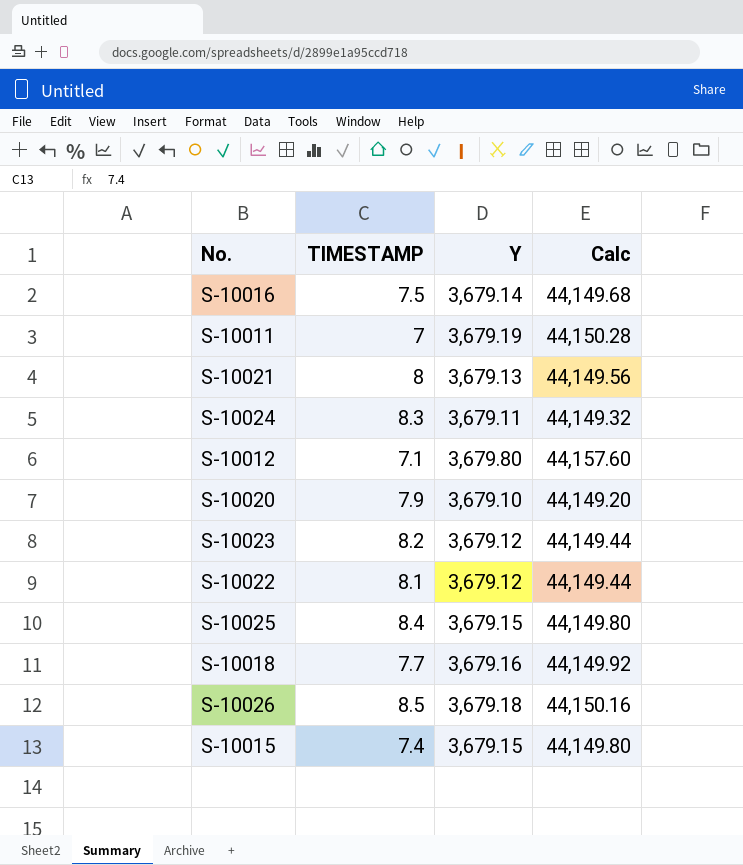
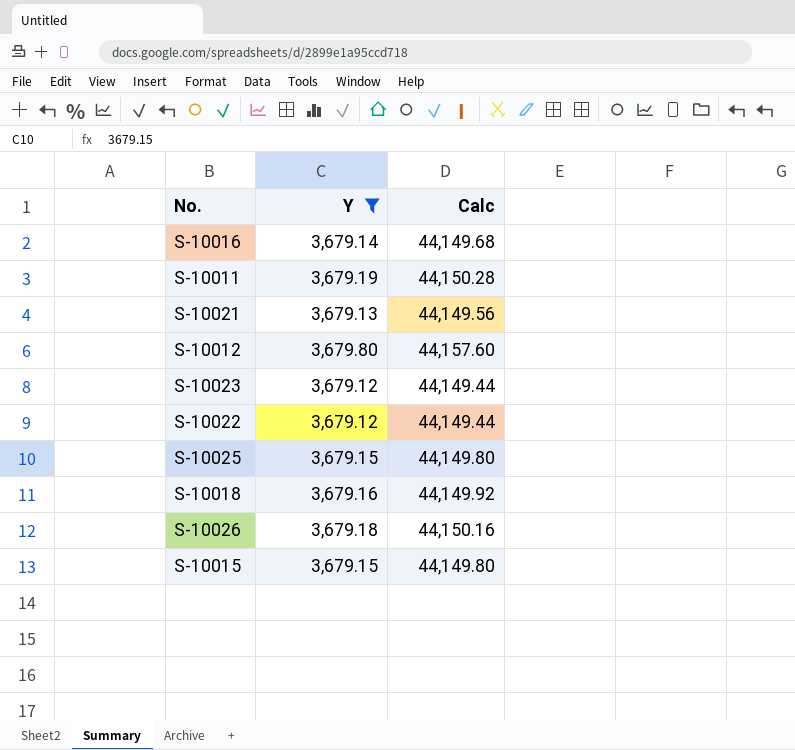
filter: none -> Y >= 3,679.12
column TIMESTAMP | position: 2 -> none

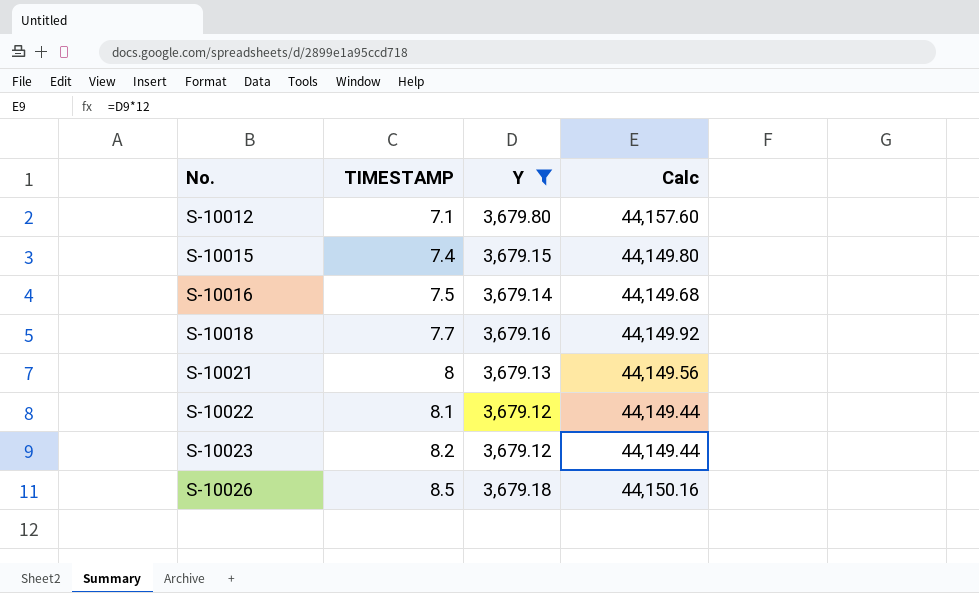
row order: none -> No. ascending
column TIMESTAMP | position: none -> 2
row S-10011: 3,679.19 | 44,150.28 -> none
row S-10025: 3,679.15 | 44,149.80 -> none

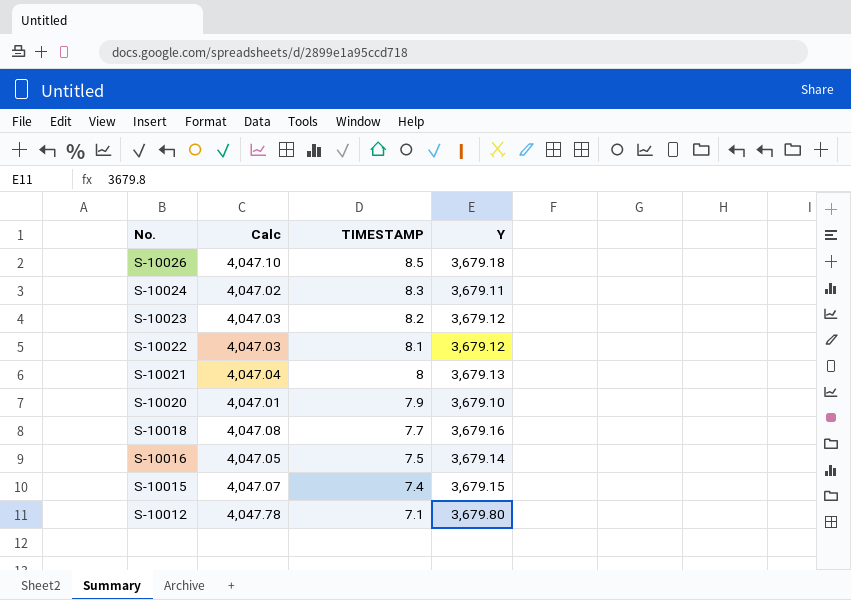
filter: Y >= 3,679.12 -> none
row order: No. ascending -> No. descending
column Calc | formula: [Y] * 12 -> [Y] * 1.1
column Calc | position: 4 -> 2

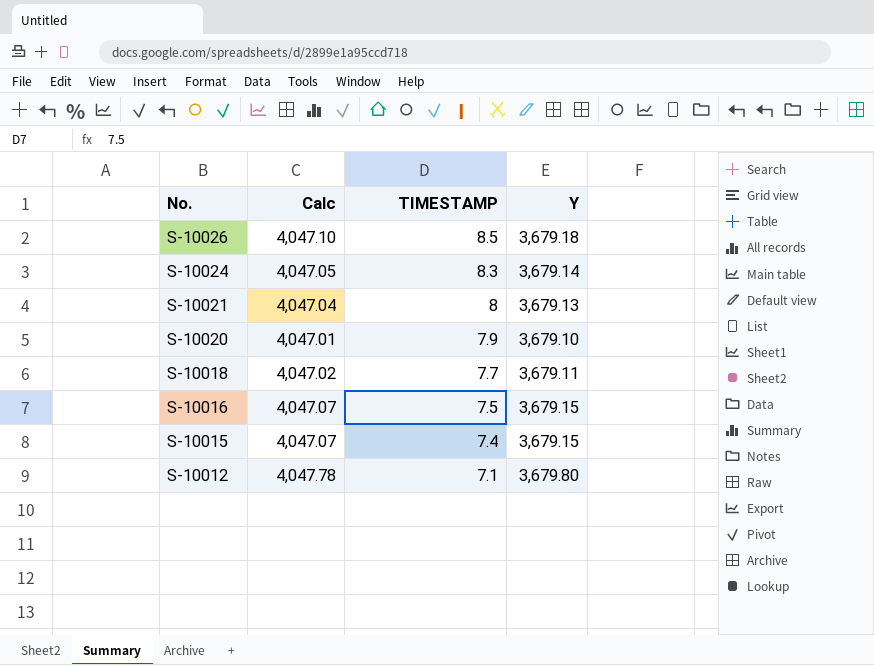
row S-10023: 4,047.03 | 8.2 | 3,679.12 -> none
row S-10022: 4,047.03 | 8.1 | 3,679.12 -> none
S-10024 | Calc: 4,047.02 -> 4,047.05
S-10024 | Y: 3,679.11 -> 3,679.14
S-10018 | Calc: 4,047.08 -> 4,047.02
S-10018 | Y: 3,679.16 -> 3,679.11
S-10016 | Calc: 4,047.05 -> 4,047.07
S-10016 | Y: 3,679.14 -> 3,679.15

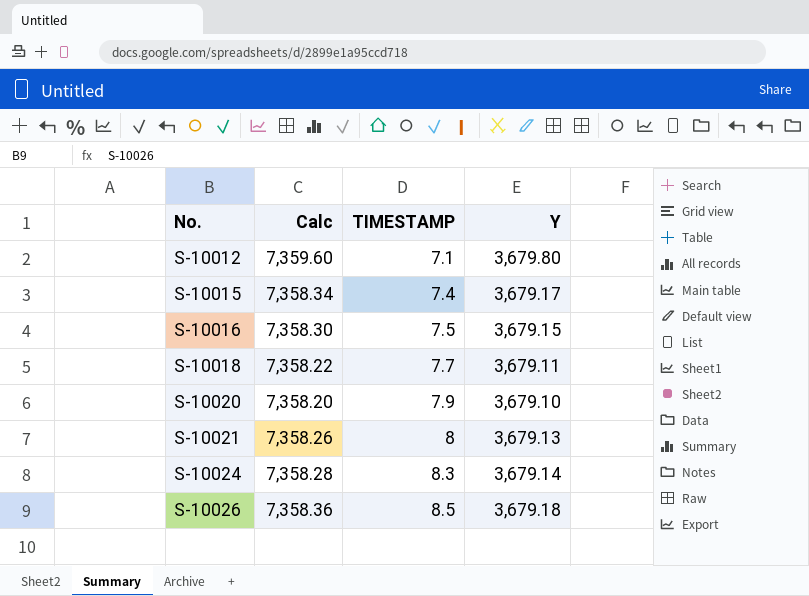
row order: No. descending -> No. ascending
column Calc | formula: [Y] * 1.1 -> [Y] * 2
S-10015 | Y: 3,679.15 -> 3,679.17

